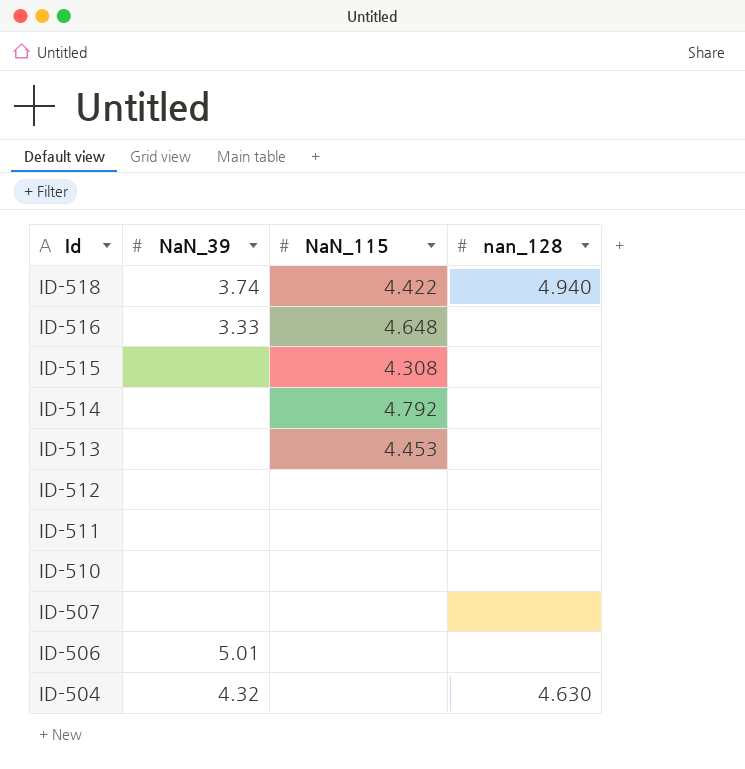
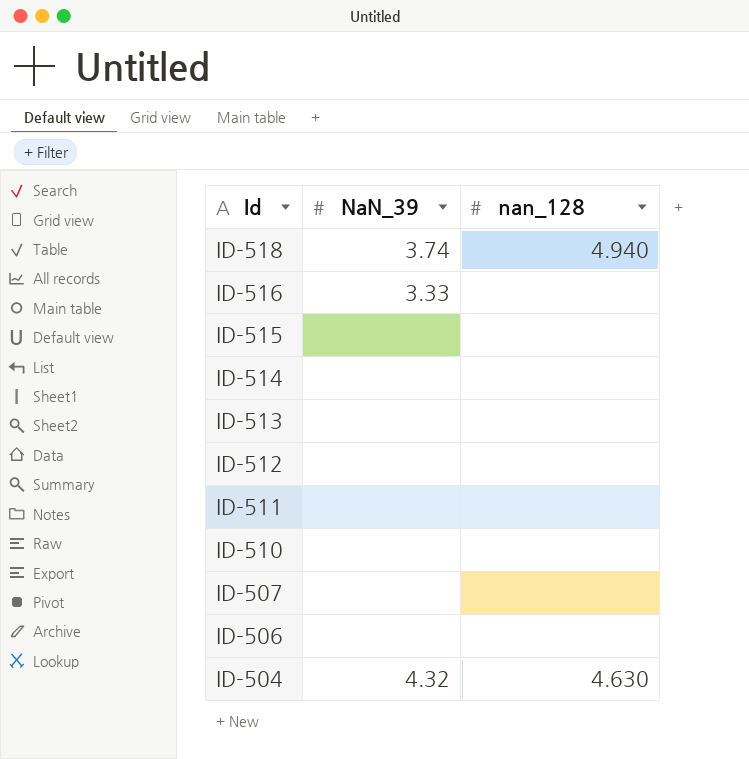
column NaN_115 | position: 3 -> none
ID-506 | NaN_39: 5.01 -> none

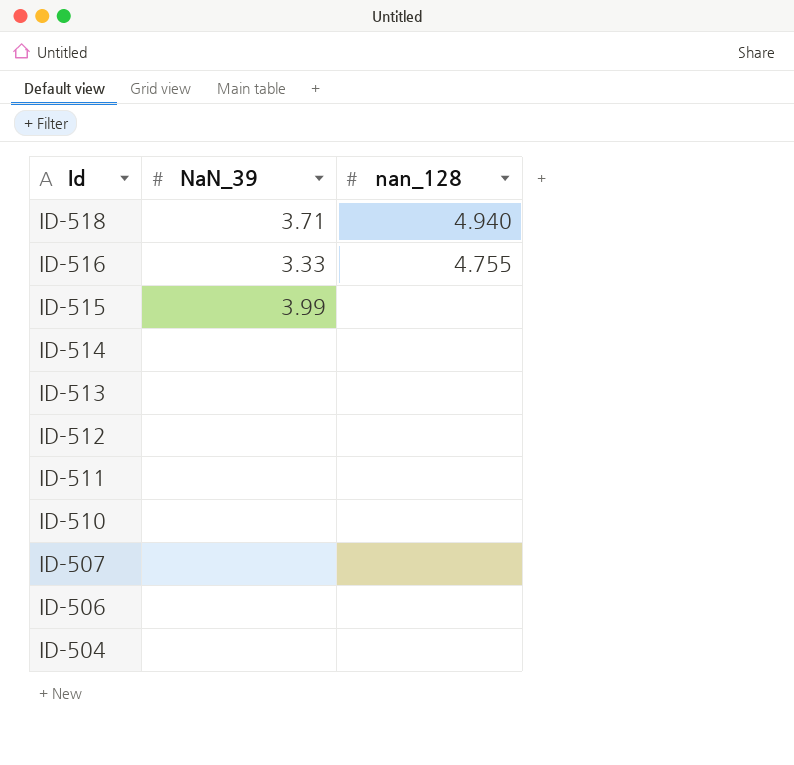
ID-518 | NaN_39: 3.74 -> 3.71
ID-516 | nan_128: none -> 4.755
ID-515 | NaN_39: none -> 3.99
ID-504 | NaN_39: 4.32 -> none
ID-504 | nan_128: 4.630 -> none

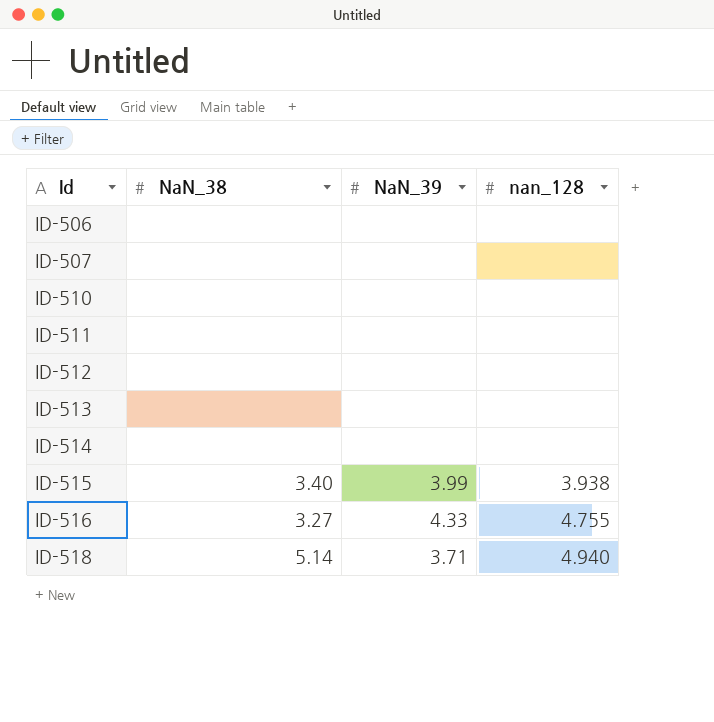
row order: Id descending -> Id ascending
column NaN_38 | position: none -> 2
row ID-504: none | none -> none
ID-515 | nan_128: none -> 3.938
ID-516 | NaN_39: 3.33 -> 4.33

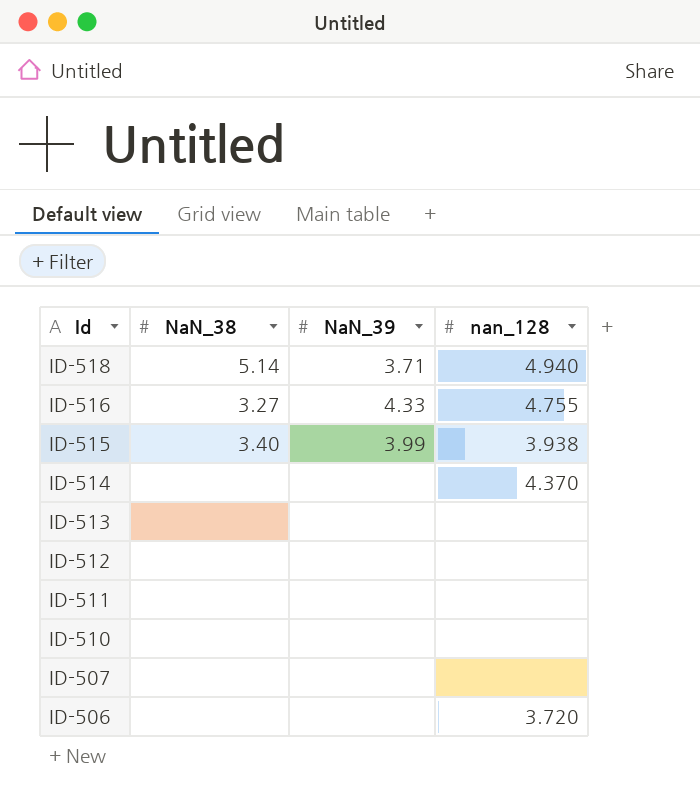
row order: Id ascending -> Id descending
ID-514 | nan_128: none -> 4.370
ID-506 | nan_128: none -> 3.720

